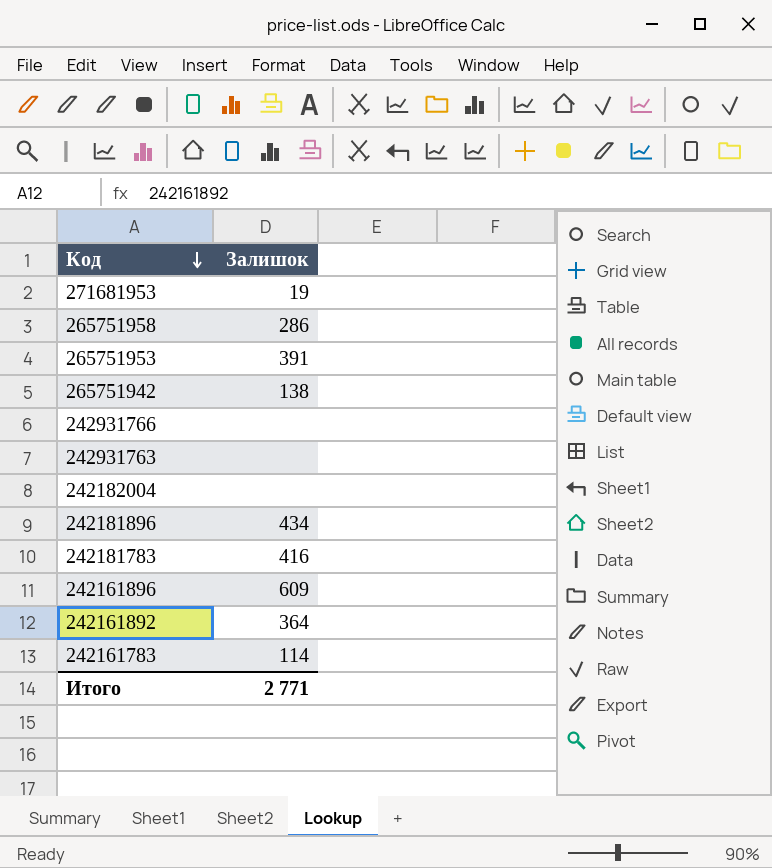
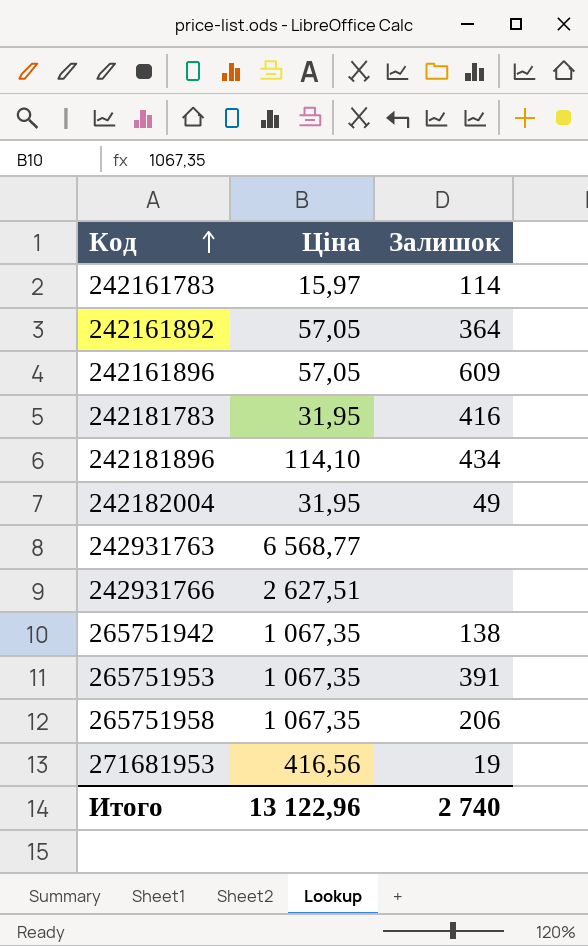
row order: Код descending -> Код ascending
column Ціна | position: none -> 2
242182004 | Залишок: none -> 49
265751958 | Залишок: 286 -> 206
Итого | Залишок: 2 771 -> 2 740

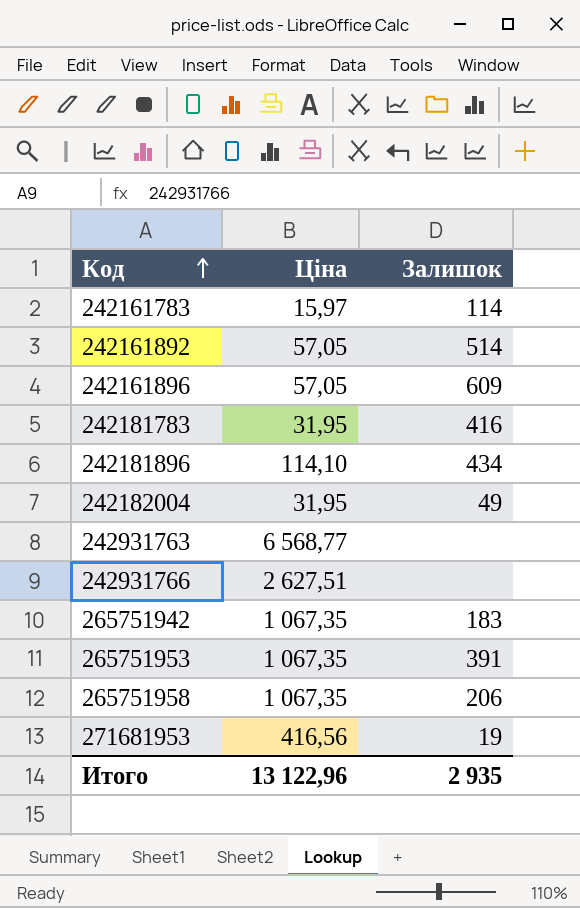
242161892 | Залишок: 364 -> 514
265751942 | Залишок: 138 -> 183
Итого | Залишок: 2 740 -> 2 935

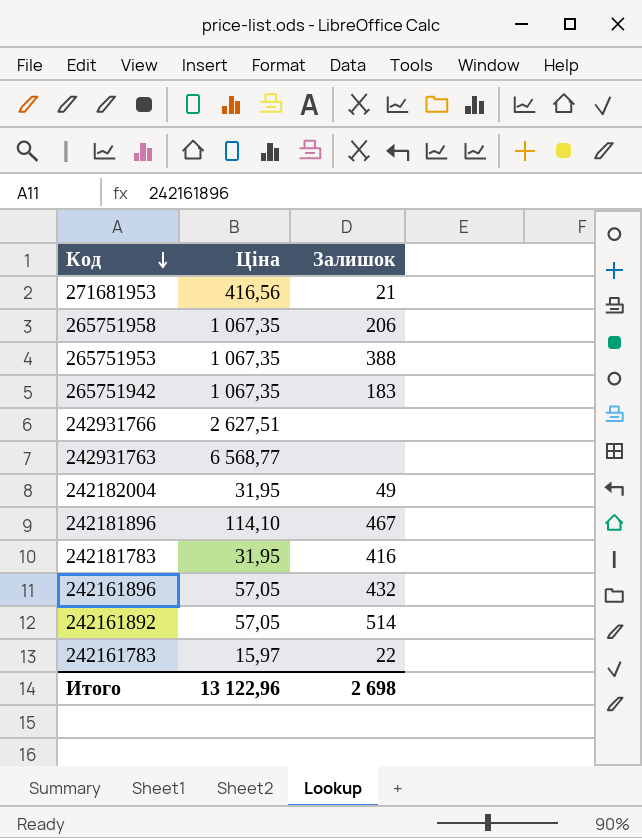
row order: Код ascending -> Код descending
271681953 | Залишок: 19 -> 21
265751953 | Залишок: 391 -> 388
242181896 | Залишок: 434 -> 467
242161896 | Залишок: 609 -> 432
242161783 | Залишок: 114 -> 22
Итого | Залишок: 2 935 -> 2 698

